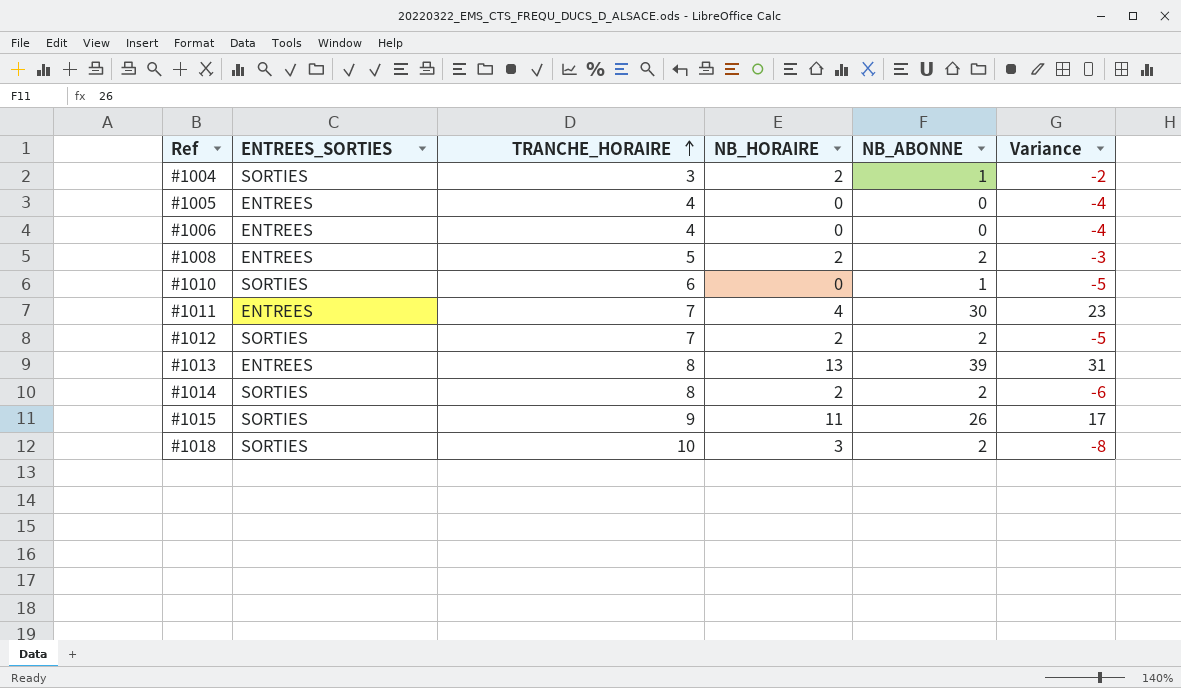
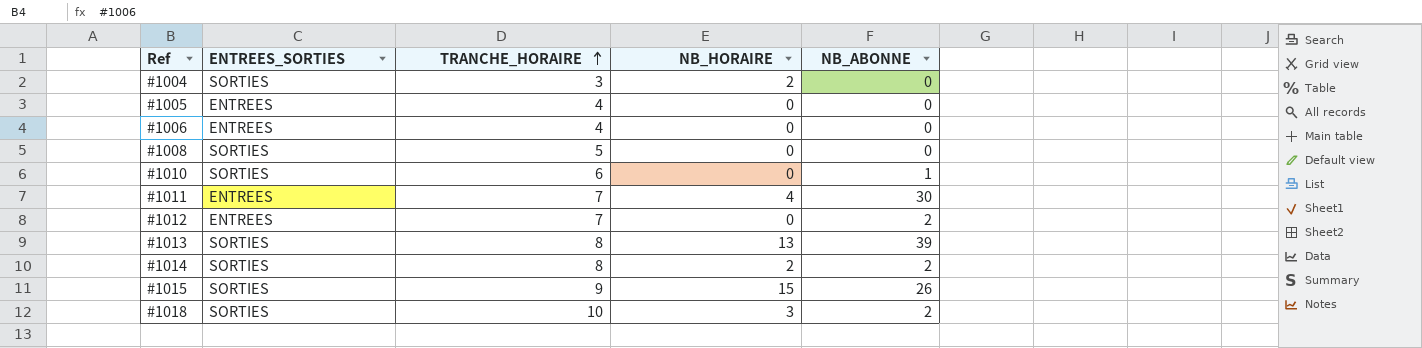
column Variance | formula: [NB_ABONNE] - [TRANCHE_HORAIRE] -> none
#1004 | NB_ABONNE: 1 -> 0
#1008 | ENTREES_SORTIES: ENTREES -> SORTIES
#1008 | NB_HORAIRE: 2 -> 0
#1008 | NB_ABONNE: 2 -> 0
#1012 | ENTREES_SORTIES: SORTIES -> ENTREES
#1012 | NB_HORAIRE: 2 -> 0
#1013 | ENTREES_SORTIES: ENTREES -> SORTIES
#1015 | NB_HORAIRE: 11 -> 15

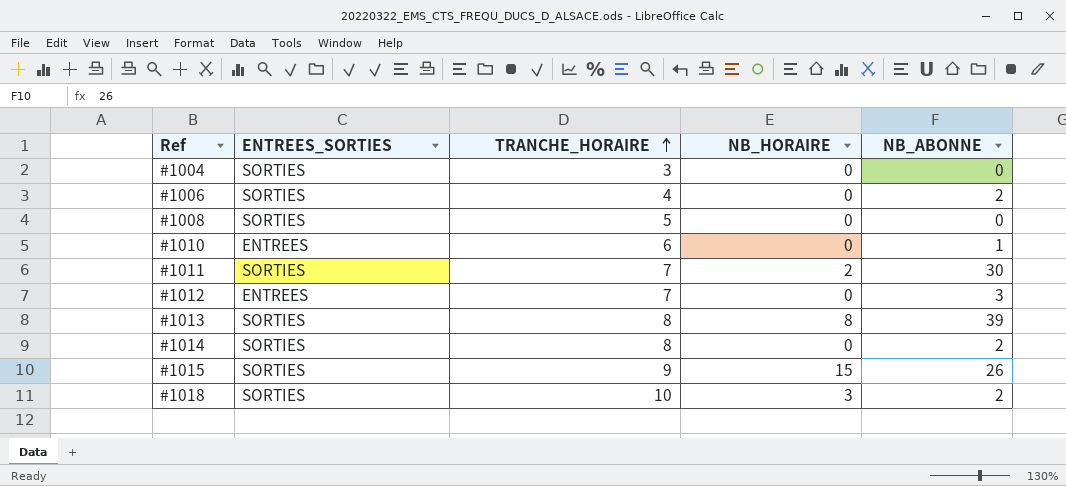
row #1005: ENTREES | 4 | 0 | 0 -> none
#1004 | NB_HORAIRE: 2 -> 0
#1006 | ENTREES_SORTIES: ENTREES -> SORTIES
#1006 | NB_ABONNE: 0 -> 2
#1010 | ENTREES_SORTIES: SORTIES -> ENTREES
#1011 | ENTREES_SORTIES: ENTREES -> SORTIES
#1011 | NB_HORAIRE: 4 -> 2
#1012 | NB_ABONNE: 2 -> 3
#1013 | NB_HORAIRE: 13 -> 8
#1014 | NB_HORAIRE: 2 -> 0

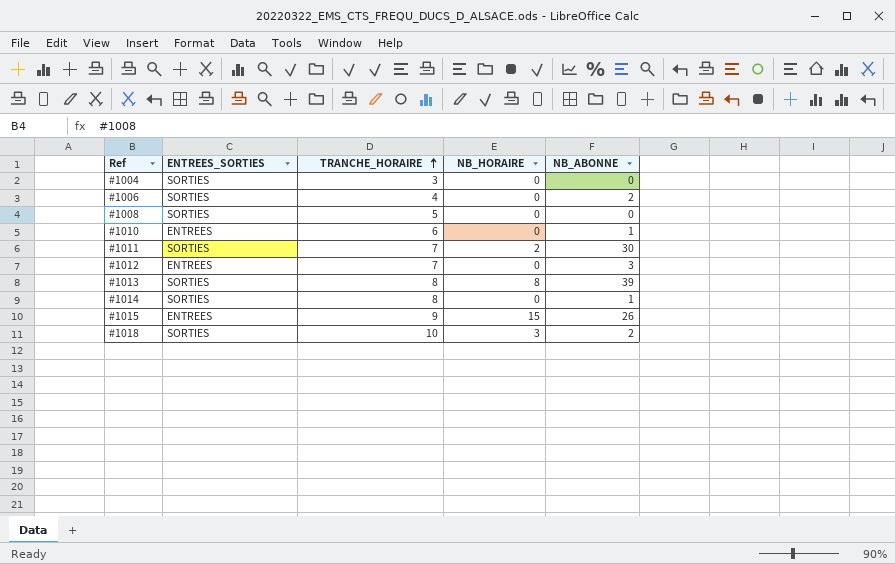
#1014 | NB_ABONNE: 2 -> 1
#1015 | ENTREES_SORTIES: SORTIES -> ENTREES

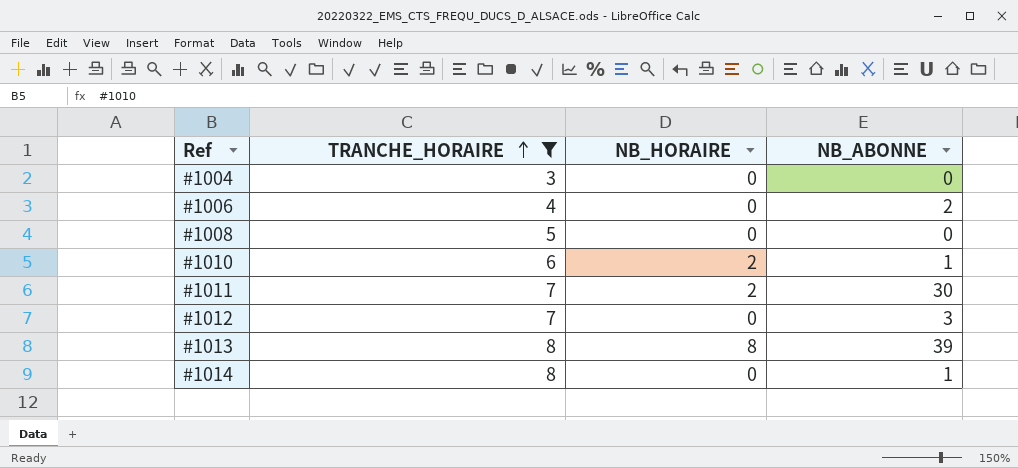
filter: none -> TRANCHE_HORAIRE <= 8
column ENTREES_SORTIES | position: 2 -> none
#1010 | NB_HORAIRE: 0 -> 2

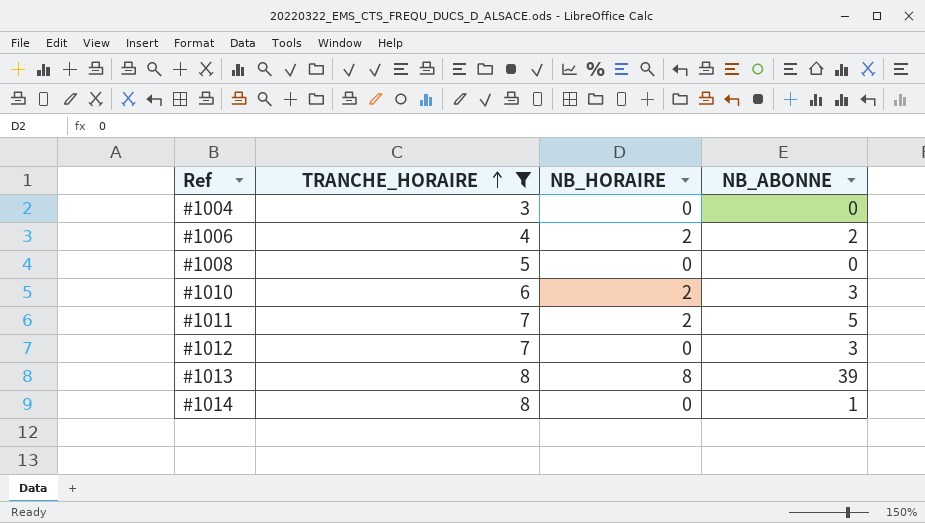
#1006 | NB_HORAIRE: 0 -> 2
#1010 | NB_ABONNE: 1 -> 3
#1011 | NB_ABONNE: 30 -> 5

